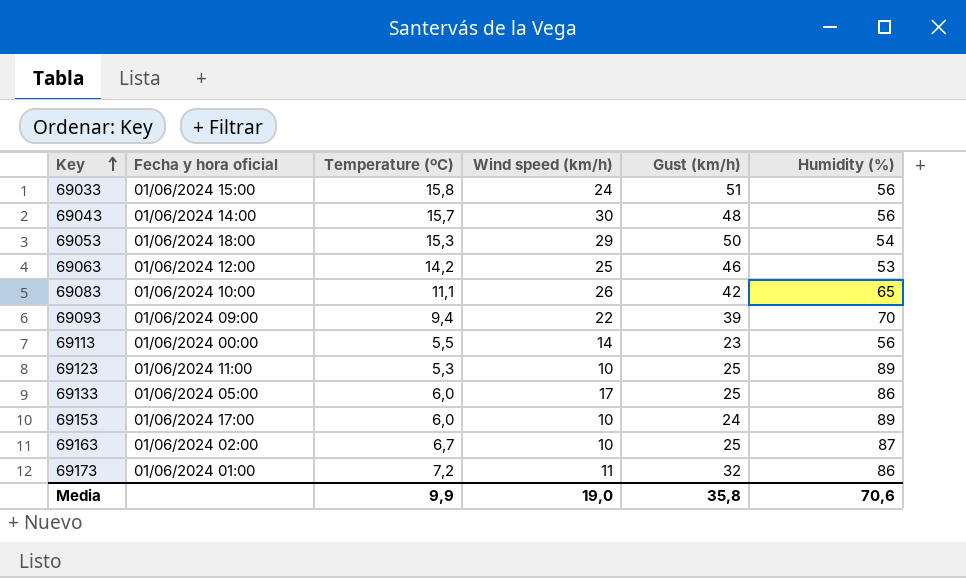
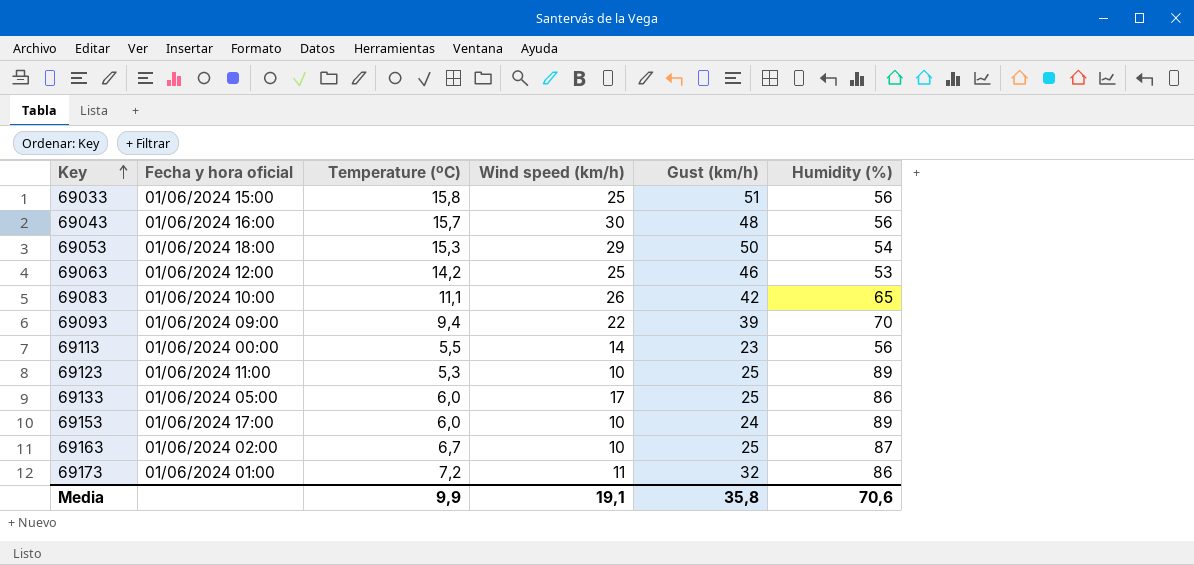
69033 | Wind speed (km/h): 24 -> 25
69043 | Fecha y hora oficial: 01/06/2024 14:00 -> 01/06/2024 16:00
Media | Wind speed (km/h): 19,0 -> 19,1

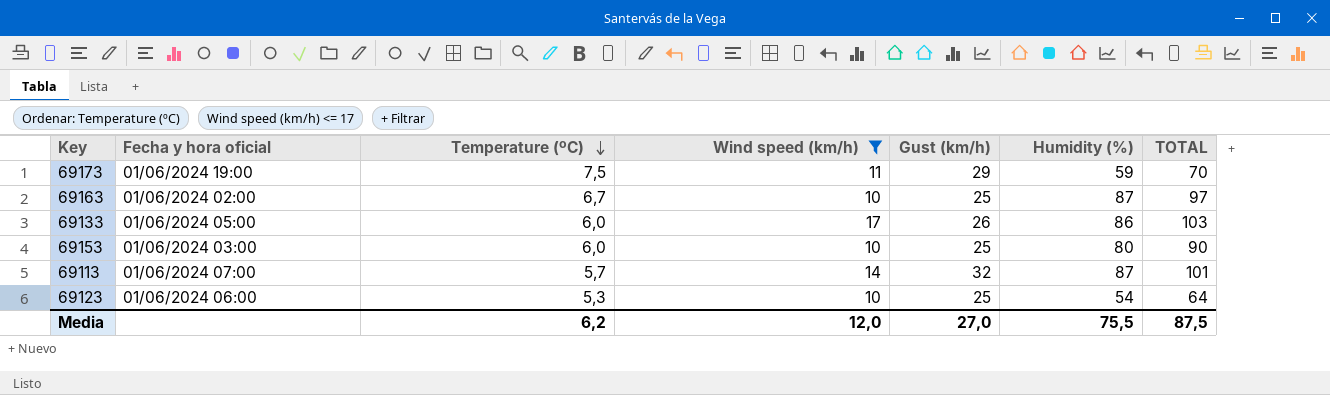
filter: none -> Wind speed (km/h) <= 17
row order: Key ascending -> Temperature (ºC) descending
column TOTAL | formula: none -> [Wind speed (km/h)] + [Humidity (%)]
69173 | Fecha y hora oficial: 01/06/2024 01:00 -> 01/06/2024 19:00
69173 | Temperature (ºC): 7,2 -> 7,5
69173 | Gust (km/h): 32 -> 29
69173 | Humidity (%): 86 -> 59
69133 | Gust (km/h): 25 -> 26
69153 | Fecha y hora oficial: 01/06/2024 17:00 -> 01/06/2024 03:00
69153 | Gust (km/h): 24 -> 25
69153 | Humidity (%): 89 -> 80
69113 | Fecha y hora oficial: 01/06/2024 00:00 -> 01/06/2024 07:00
69113 | Temperature (ºC): 5,5 -> 5,7
69113 | Gust (km/h): 23 -> 32
69113 | Humidity (%): 56 -> 87
69123 | Fecha y hora oficial: 01/06/2024 11:00 -> 01/06/2024 06:00
69123 | Humidity (%): 89 -> 54
Media | Temperature (ºC): 9,9 -> 6,2
Media | Wind speed (km/h): 19,1 -> 12,0
Media | Gust (km/h): 35,8 -> 27,0
Media | Humidity (%): 70,6 -> 75,5

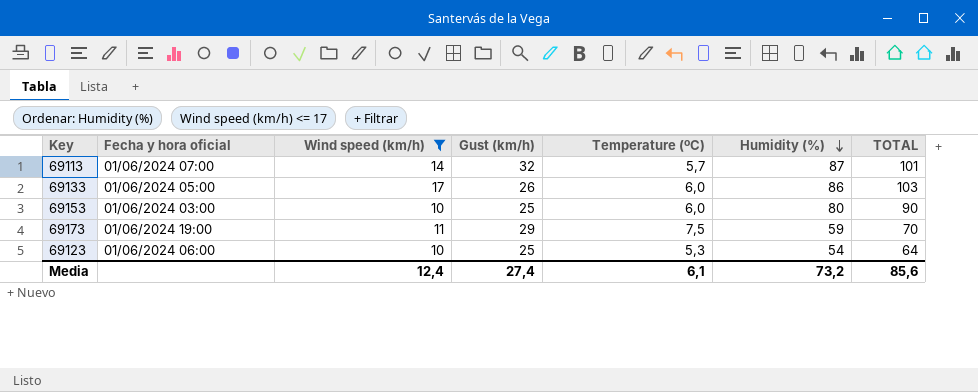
row order: Temperature (ºC) descending -> Humidity (%) descending
column Temperature (ºC) | position: 3 -> 5
row 69163: 01/06/2024 02:00 | 6,7 | 10 | 25 | 87 | 97 -> none
Media | Wind speed (km/h): 12,0 -> 12,4
Media | Gust (km/h): 27,0 -> 27,4
Media | Temperature (ºC): 6,2 -> 6,1
Media | Humidity (%): 75,5 -> 73,2
Media | TOTAL: 87,5 -> 85,6

